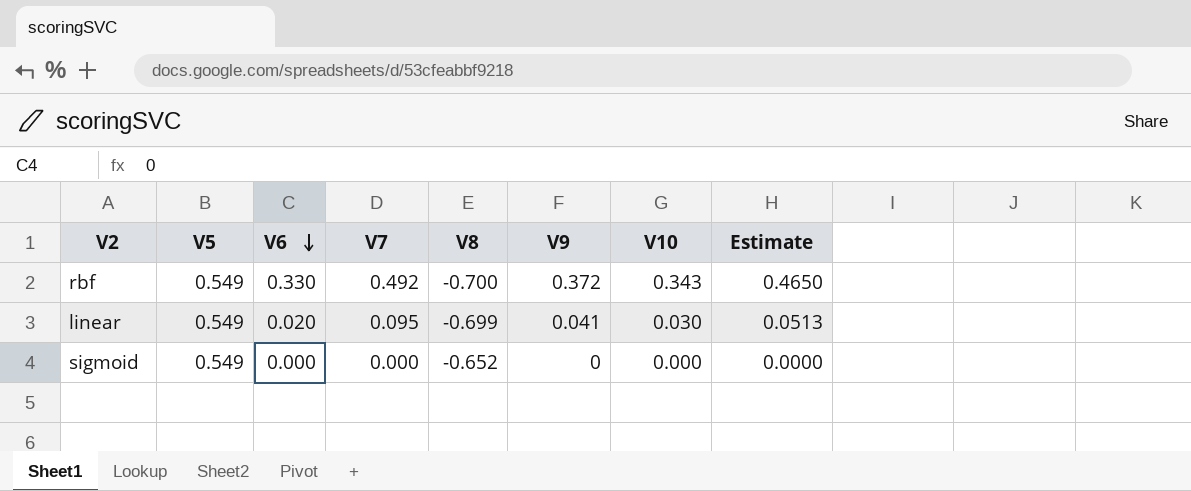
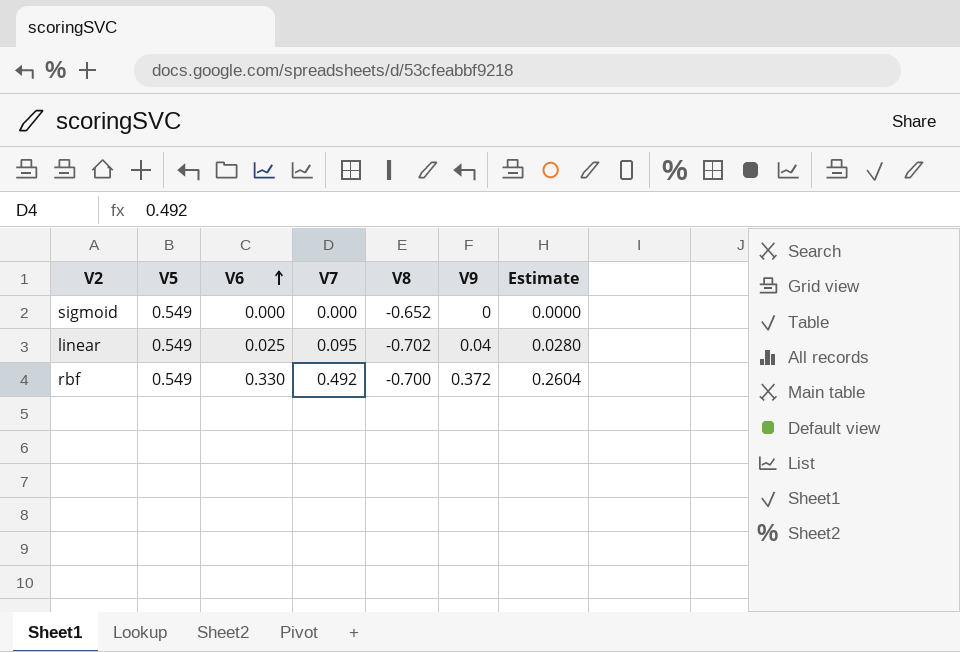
row order: V6 descending -> V6 ascending
column V10 | position: 7 -> none
column Estimate | formula: [V9] * 1.25 -> [V9] * 0.7
linear | V6: 0.020 -> 0.025
linear | V8: -0.699 -> -0.702
linear | V9: 0.041 -> 0.04

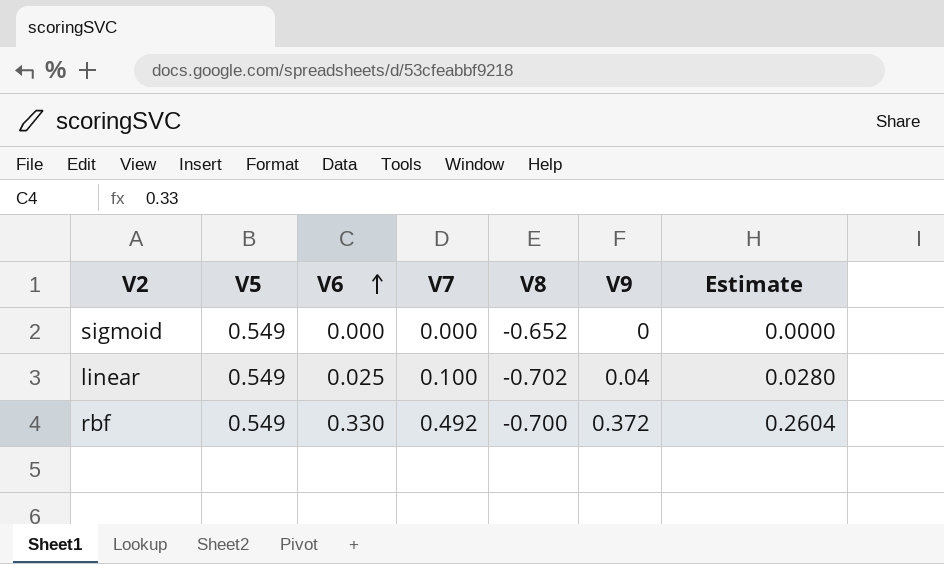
linear | V7: 0.095 -> 0.100

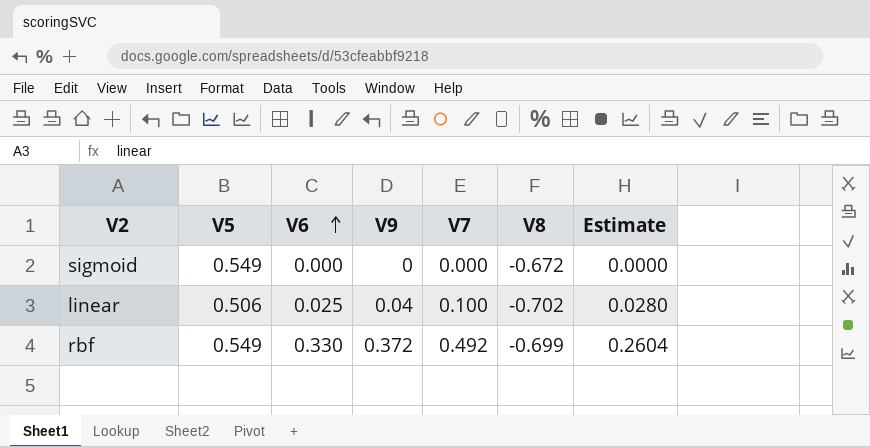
column V9 | position: 6 -> 4
sigmoid | V8: -0.652 -> -0.672
linear | V5: 0.549 -> 0.506
rbf | V8: -0.700 -> -0.699

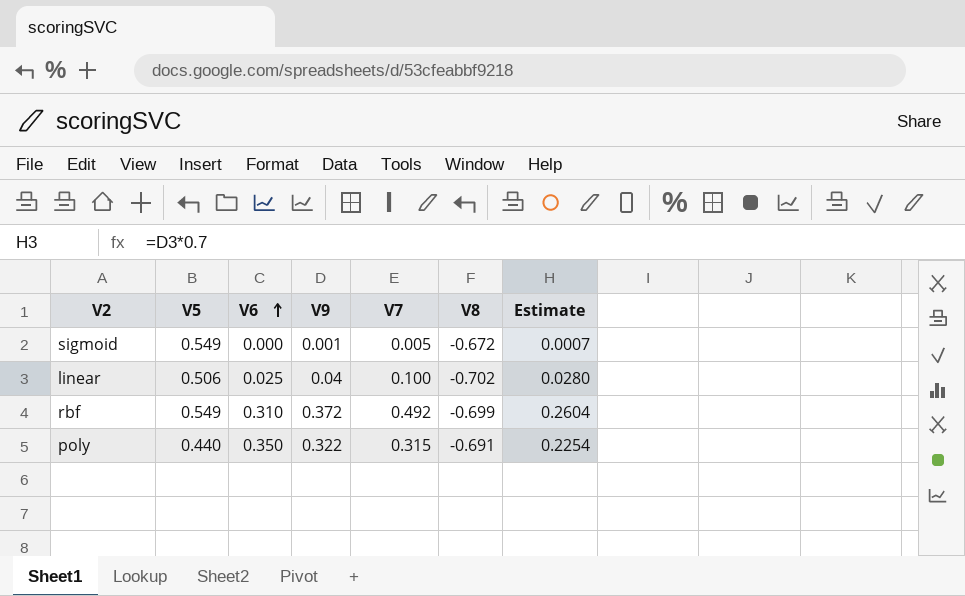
sigmoid | V9: 0 -> 0.001
sigmoid | V7: 0.000 -> 0.005
sigmoid | Estimate: 0.0000 -> 0.0007
rbf | V6: 0.330 -> 0.310
row poly: none -> 0.440 | 0.350 | 0.322 | 0.315 | -0.691 | 0.2254

